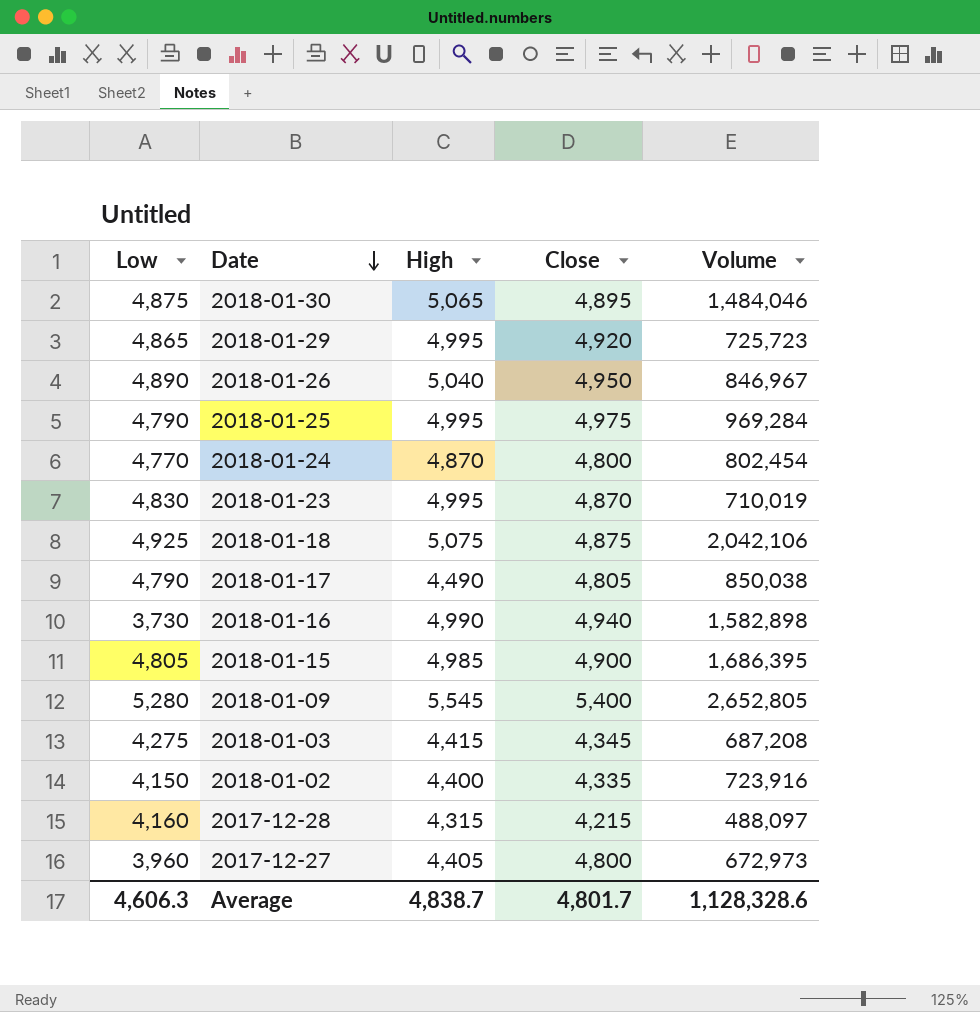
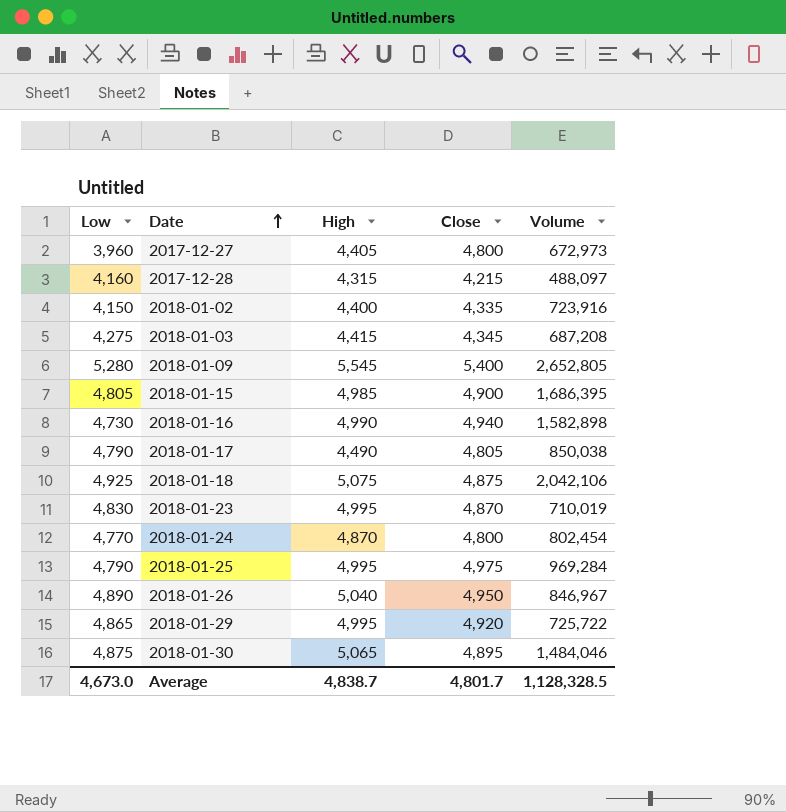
row order: Date descending -> Date ascending
2018-01-16 | Low: 3,730 -> 4,730
2018-01-29 | Volume: 725,723 -> 725,722
Average | Low: 4,606.3 -> 4,673.0
Average | Volume: 1,128,328.6 -> 1,128,328.5

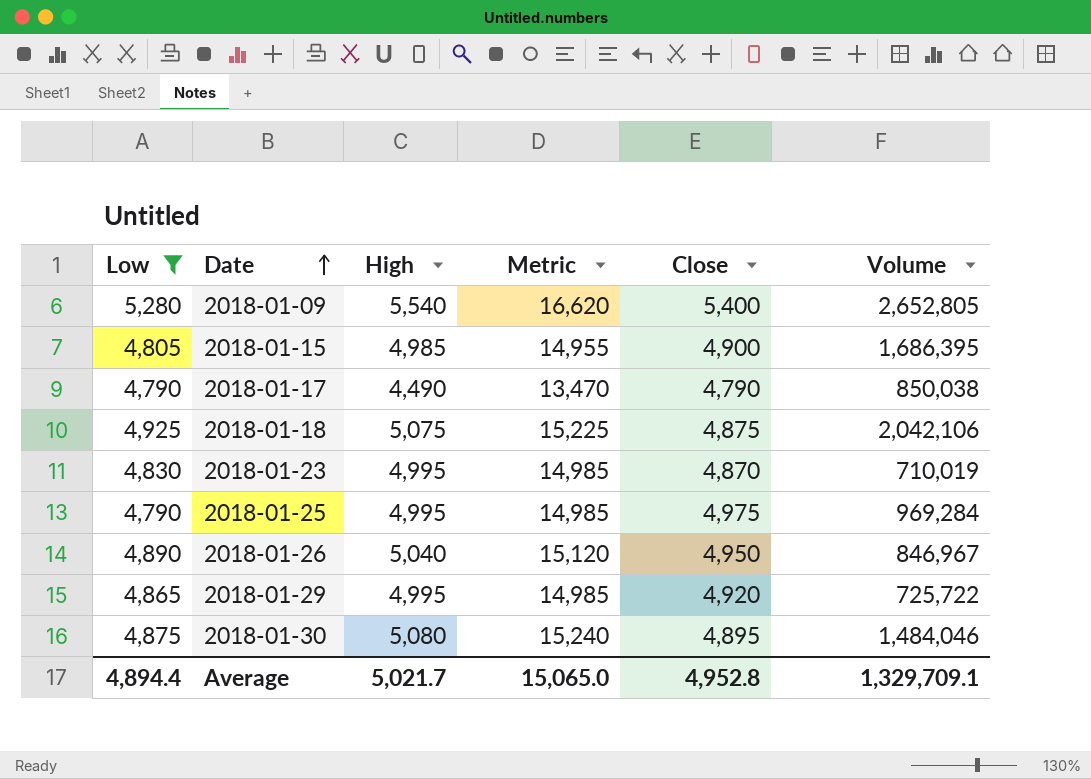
filter: none -> Low >= 4,790
column Metric | formula: none -> [High] * 3
2018-01-09 | High: 5,545 -> 5,540
2018-01-17 | Close: 4,805 -> 4,790
2018-01-30 | High: 5,065 -> 5,080
Average | Low: 4,673.0 -> 4,894.4
Average | High: 4,838.7 -> 5,021.7
Average | Close: 4,801.7 -> 4,952.8
Average | Volume: 1,128,328.5 -> 1,329,709.1

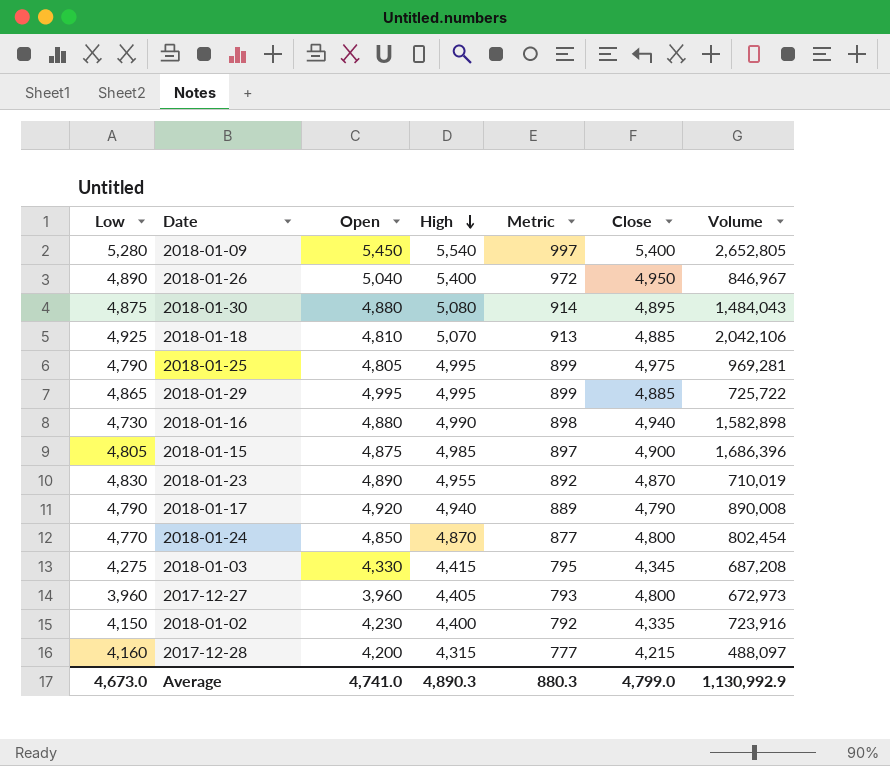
filter: Low >= 4,790 -> none
row order: Date ascending -> High descending
column Open | position: none -> 3
column Metric | formula: [High] * 3 -> [High] * 0.18
2018-01-26 | High: 5,040 -> 5,400
2018-01-30 | Volume: 1,484,046 -> 1,484,043
2018-01-18 | High: 5,075 -> 5,070
2018-01-18 | Close: 4,875 -> 4,885
2018-01-25 | Volume: 969,284 -> 969,281
2018-01-29 | Close: 4,920 -> 4,885
2018-01-15 | Volume: 1,686,395 -> 1,686,396
2018-01-23 | High: 4,995 -> 4,955
2018-01-17 | High: 4,490 -> 4,940
2018-01-17 | Volume: 850,038 -> 890,008
Average | Low: 4,894.4 -> 4,673.0
Average | High: 5,021.7 -> 4,890.3
Average | Metric: 15,065.0 -> 880.3
Average | Close: 4,952.8 -> 4,799.0
Average | Volume: 1,329,709.1 -> 1,130,992.9

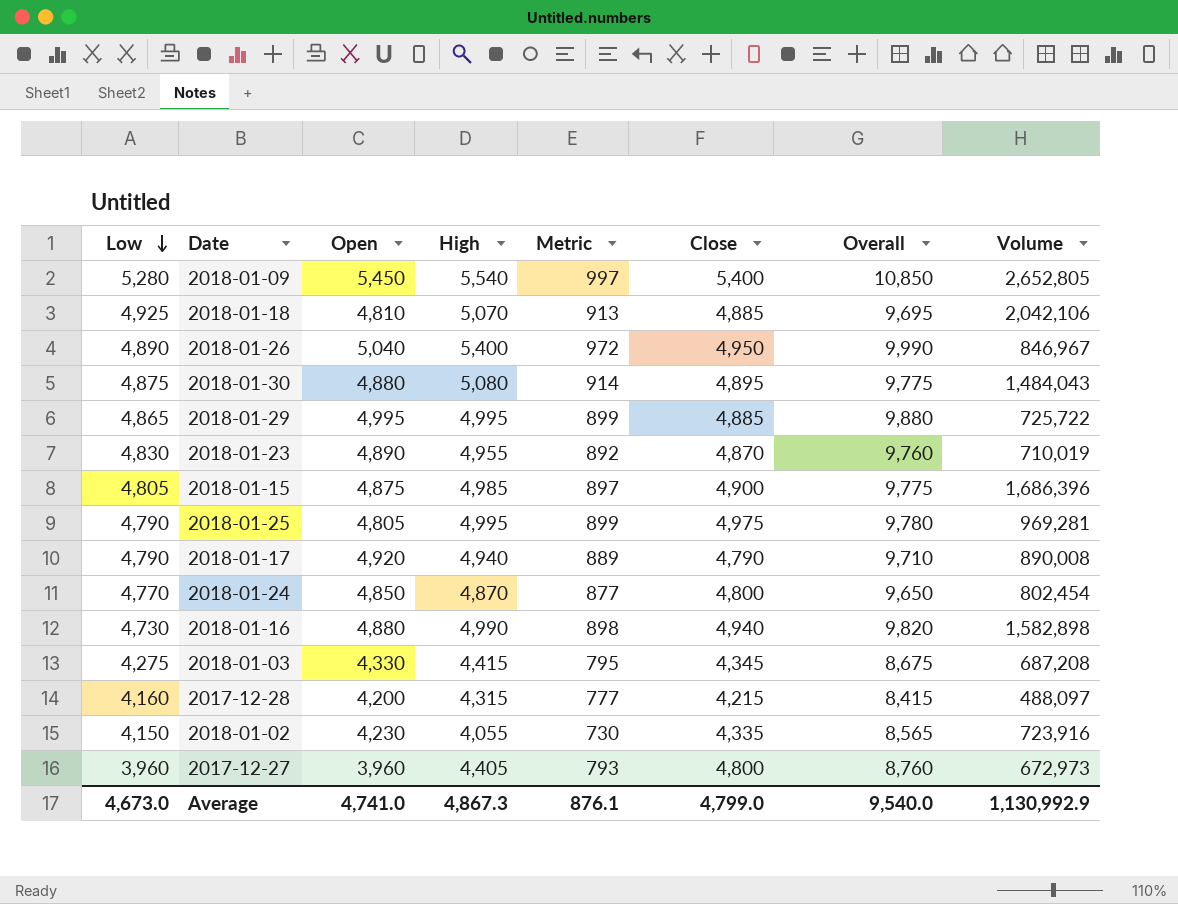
row order: High descending -> Low descending
column Overall | formula: none -> [Open] + [Close]
2018-01-02 | High: 4,400 -> 4,055
2018-01-02 | Metric: 792 -> 730
Average | High: 4,890.3 -> 4,867.3
Average | Metric: 880.3 -> 876.1

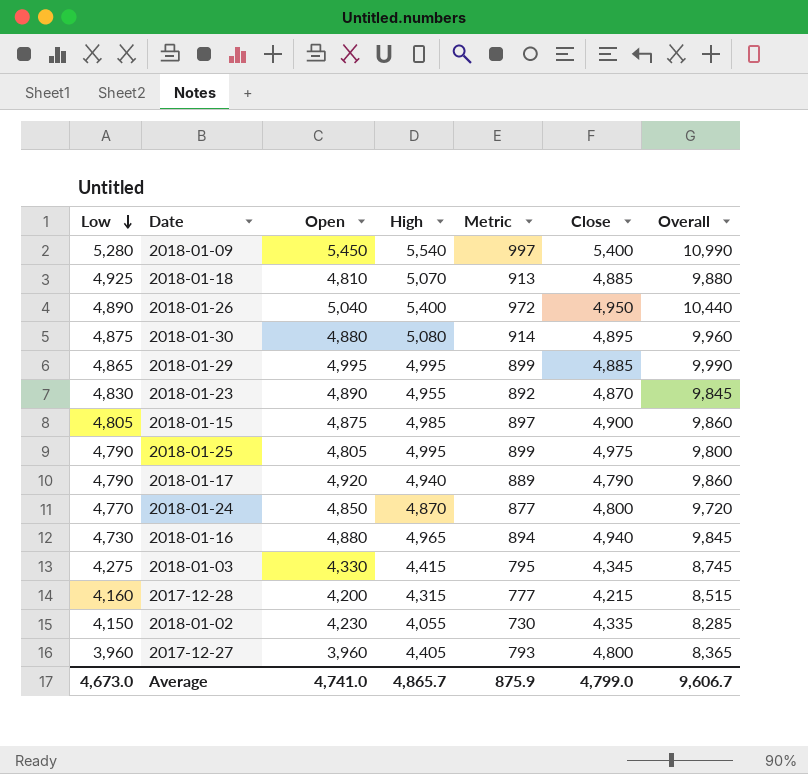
column Volume | position: 8 -> none
column Overall | formula: [Open] + [Close] -> [Open] + [High]
2018-01-16 | High: 4,990 -> 4,965
2018-01-16 | Metric: 898 -> 894
Average | High: 4,867.3 -> 4,865.7
Average | Metric: 876.1 -> 875.9
Average | Overall: 9,540.0 -> 9,606.7

